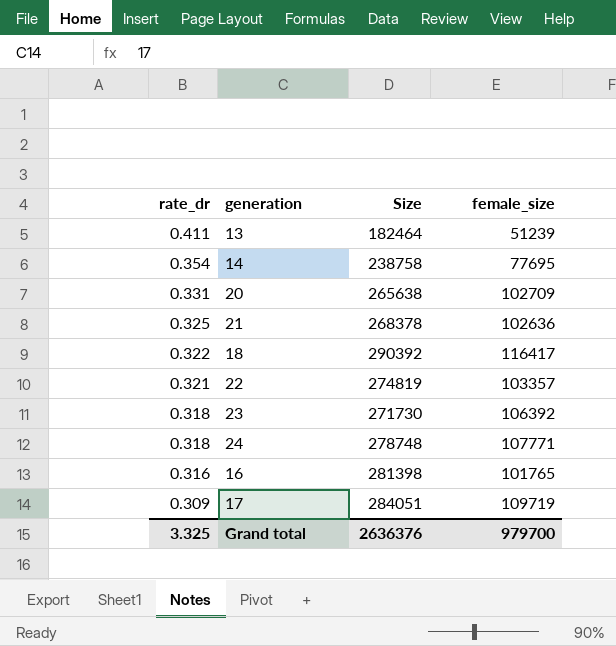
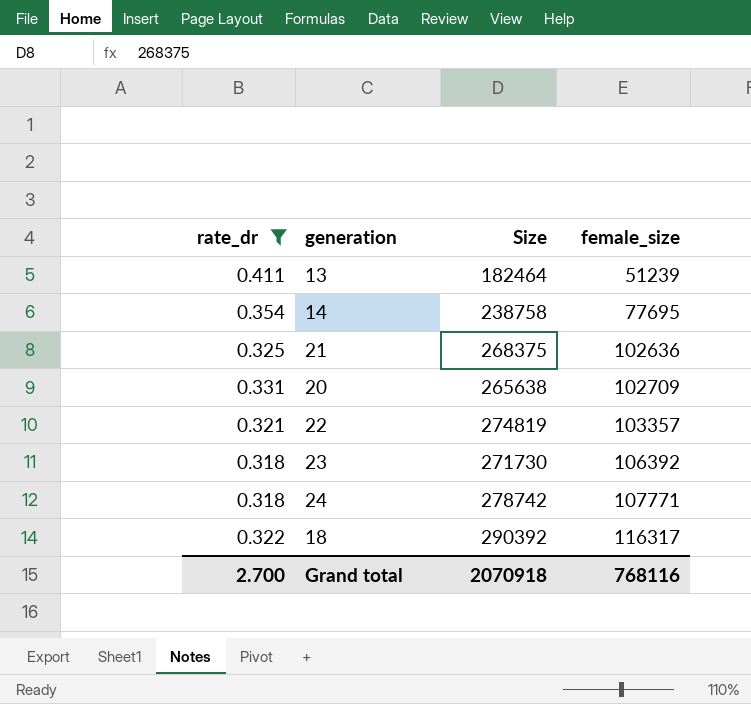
filter: none -> rate_dr >= 0.318
row order: rate_dr descending -> female_size ascending
21 | Size: 268378 -> 268375
24 | Size: 278748 -> 278742
18 | female_size: 116417 -> 116317
Grand total | rate_dr: 3.325 -> 2.700
Grand total | Size: 2636376 -> 2070918
Grand total | female_size: 979700 -> 768116

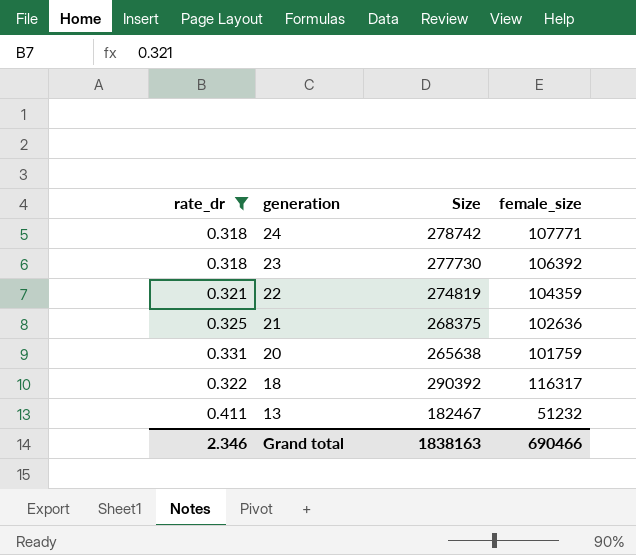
row order: female_size ascending -> generation descending
row 14: 0.354 | 238758 | 77695 -> none
23 | Size: 271730 -> 277730
22 | female_size: 103357 -> 104359
20 | female_size: 102709 -> 101759
13 | Size: 182464 -> 182467
13 | female_size: 51239 -> 51232
Grand total | rate_dr: 2.700 -> 2.346
Grand total | Size: 2070918 -> 1838163
Grand total | female_size: 768116 -> 690466

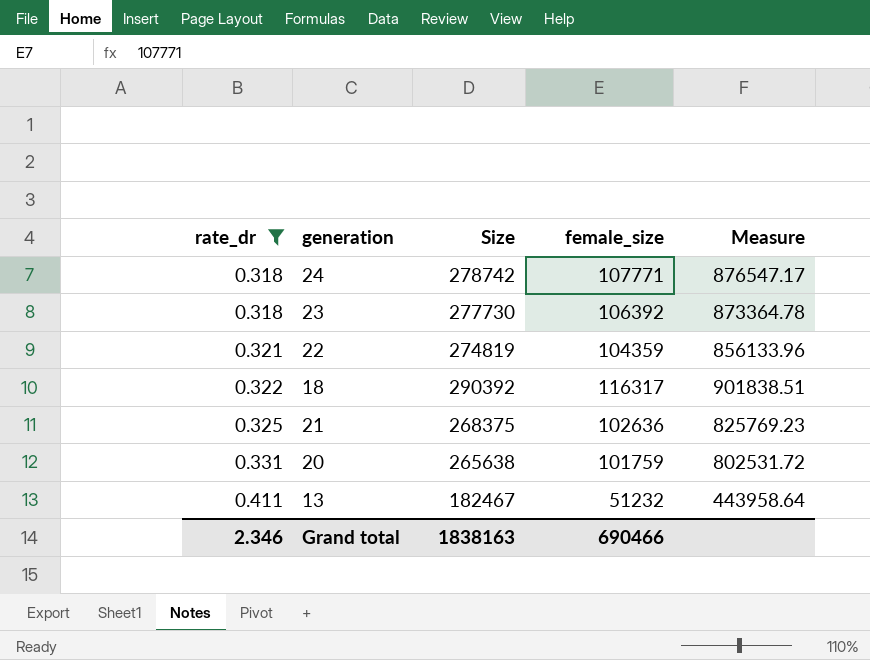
row order: generation descending -> rate_dr ascending
column Measure | formula: none -> [Size] / [rate_dr]

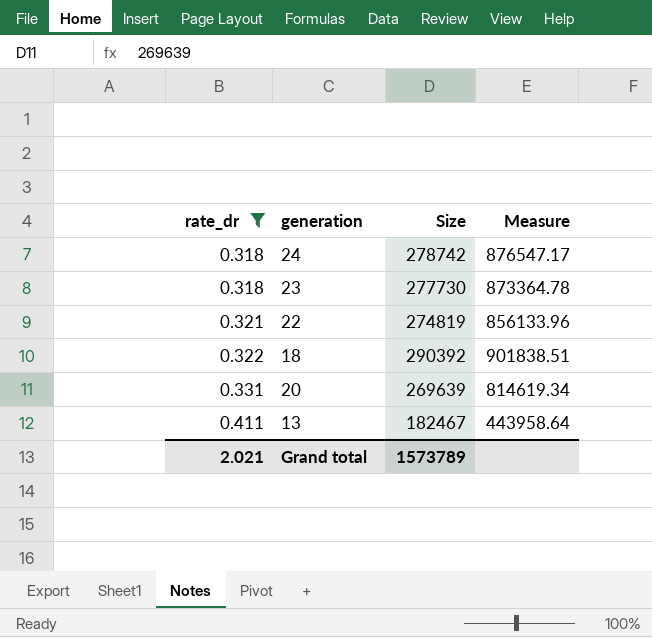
column female_size | position: 4 -> none
row 21: 0.325 | 268375 | 102636 | 825769.23 -> none
20 | Size: 265638 -> 269639
20 | Measure: 802531.72 -> 814619.34
Grand total | rate_dr: 2.346 -> 2.021
Grand total | Size: 1838163 -> 1573789

